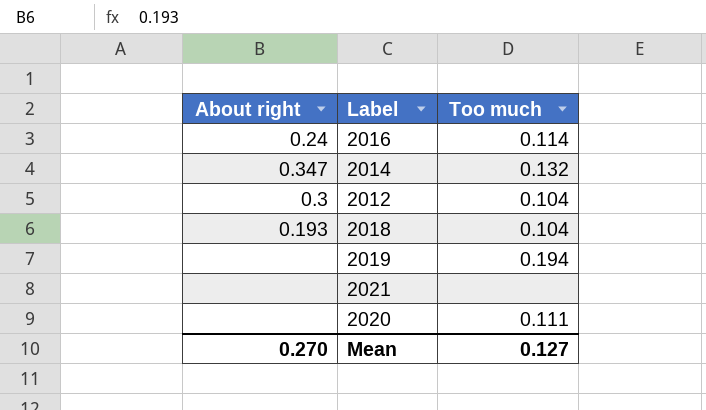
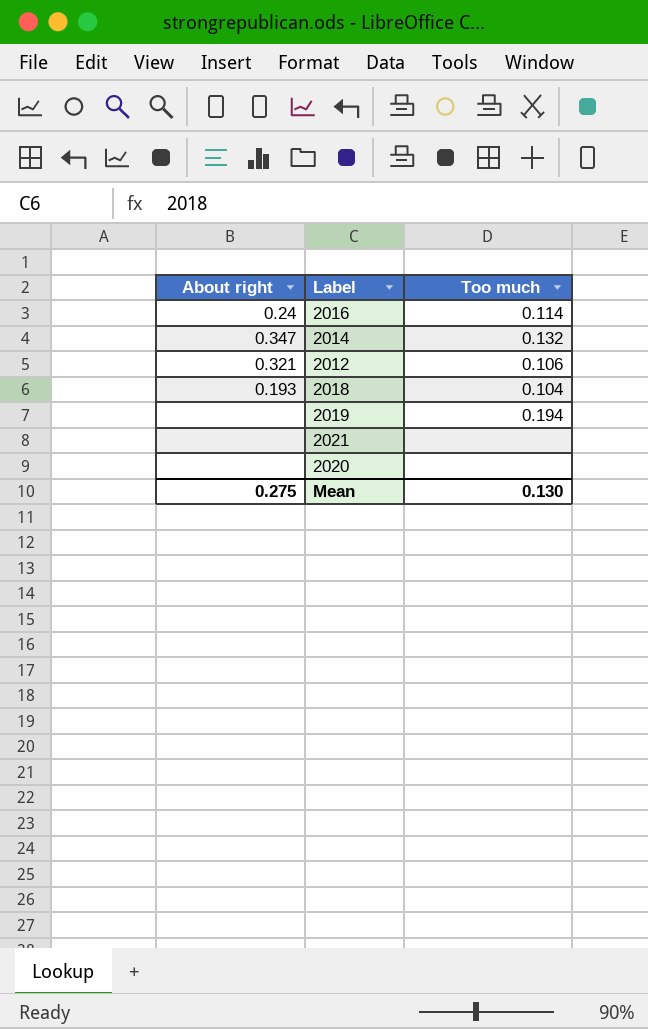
2012 | About right: 0.3 -> 0.321
2012 | Too much: 0.104 -> 0.106
2020 | Too much: 0.111 -> none
Mean | About right: 0.270 -> 0.275
Mean | Too much: 0.127 -> 0.130

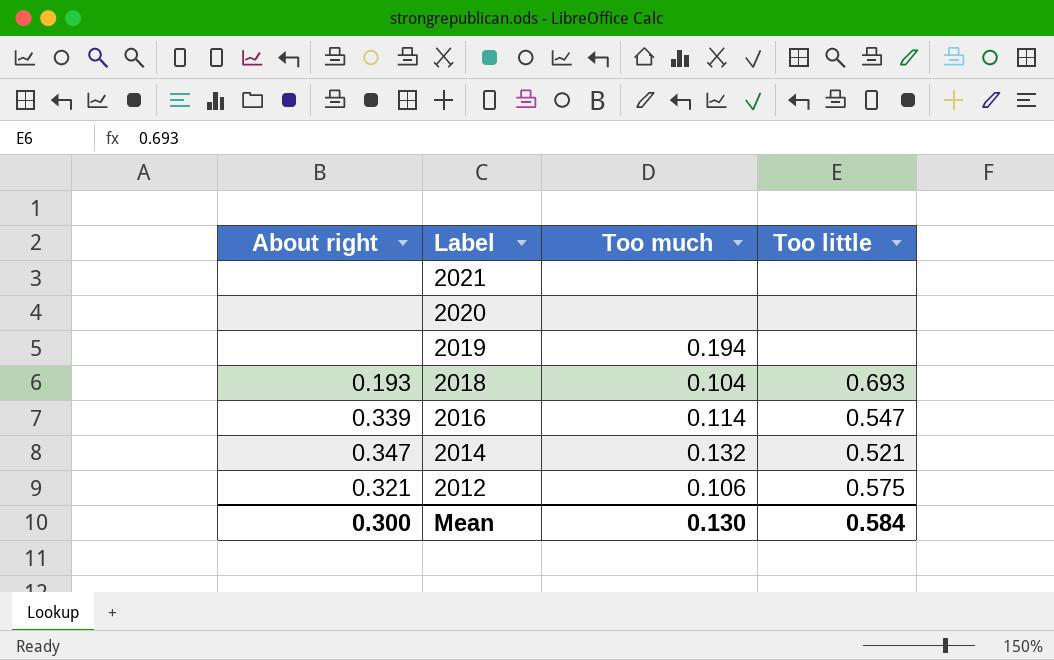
row order: none -> Label descending
column Too little | position: none -> 4
2016 | About right: 0.24 -> 0.339
Mean | About right: 0.275 -> 0.300

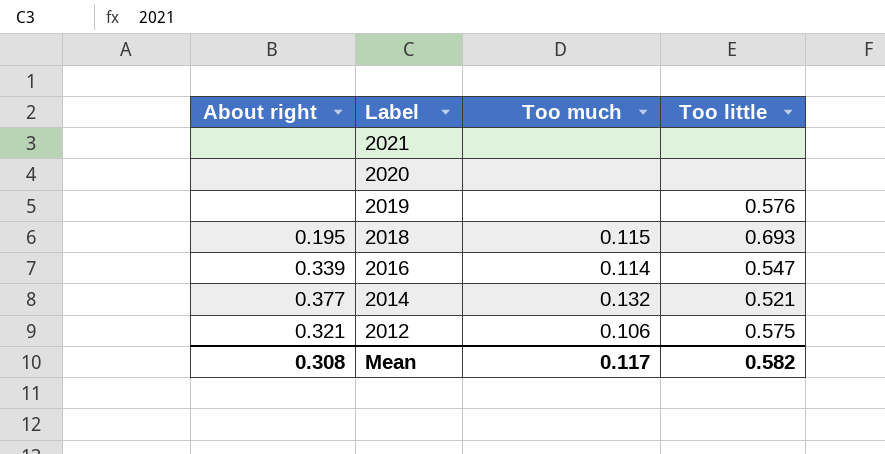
2019 | Too much: 0.194 -> none
2019 | Too little: none -> 0.576
2018 | About right: 0.193 -> 0.195
2018 | Too much: 0.104 -> 0.115
2014 | About right: 0.347 -> 0.377
Mean | About right: 0.300 -> 0.308
Mean | Too much: 0.130 -> 0.117
Mean | Too little: 0.584 -> 0.582

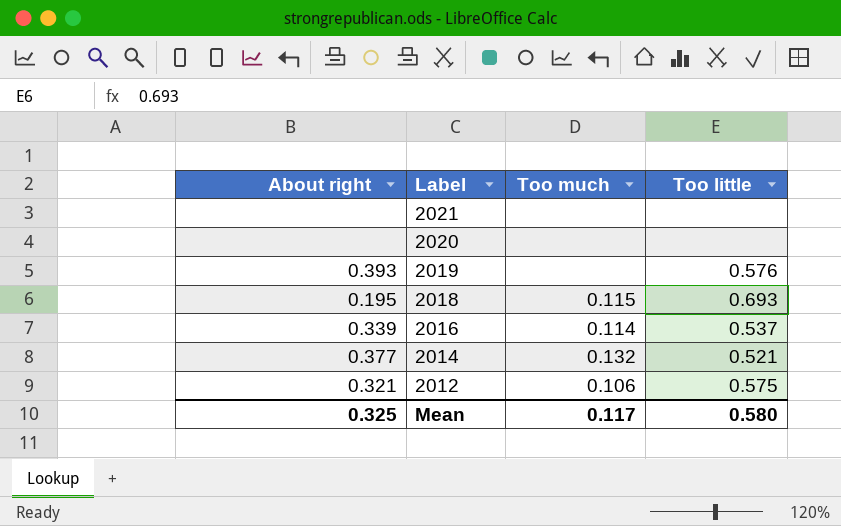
2019 | About right: none -> 0.393
2016 | Too little: 0.547 -> 0.537
Mean | About right: 0.308 -> 0.325
Mean | Too little: 0.582 -> 0.580

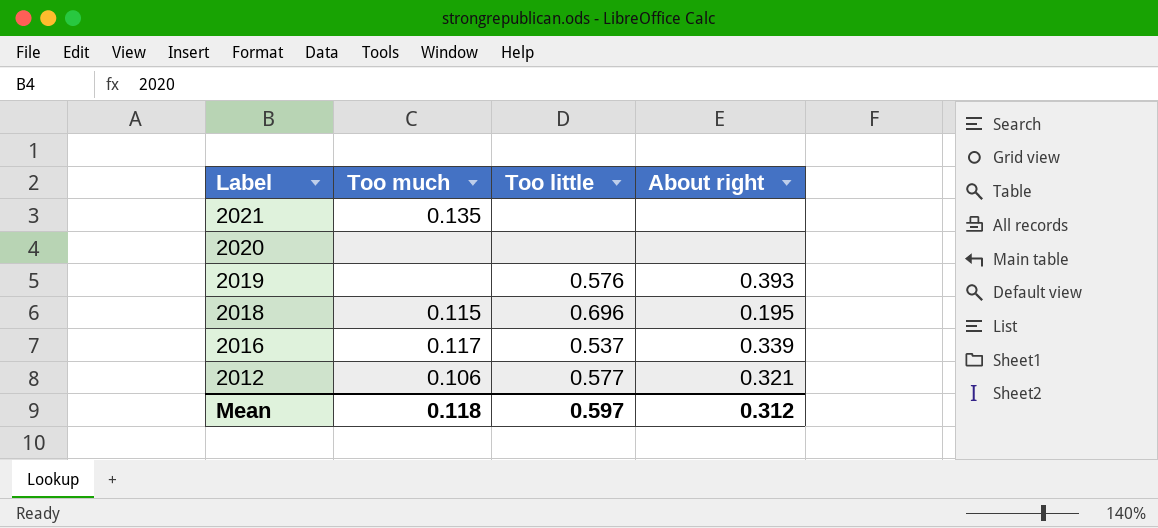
column About right | position: 1 -> 4
row 2014: 0.377 | 0.132 | 0.521 -> none
2021 | Too much: none -> 0.135
2018 | Too little: 0.693 -> 0.696
2016 | Too much: 0.114 -> 0.117
2012 | Too little: 0.575 -> 0.577
Mean | Too much: 0.117 -> 0.118
Mean | Too little: 0.580 -> 0.597
Mean | About right: 0.325 -> 0.312

